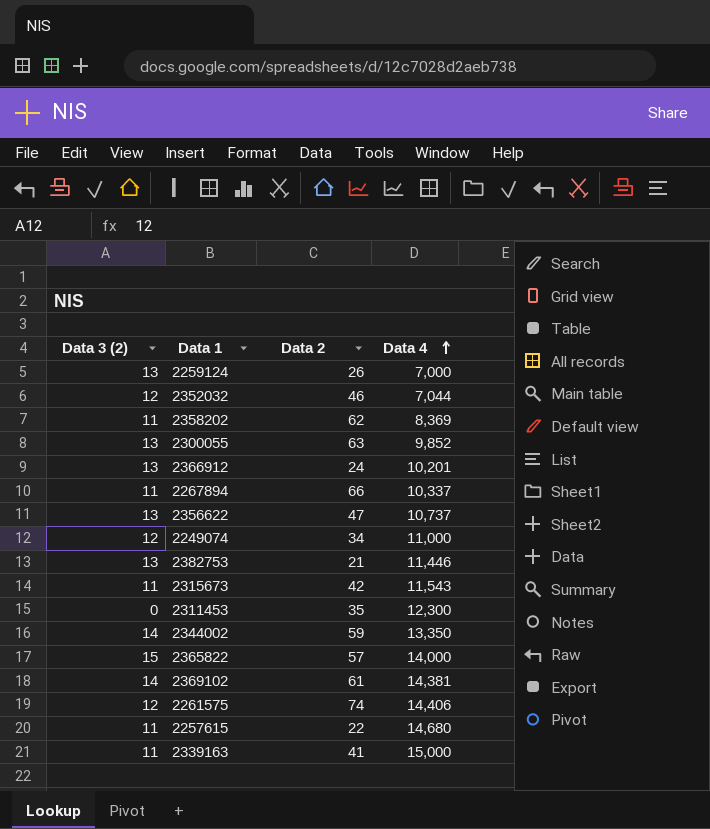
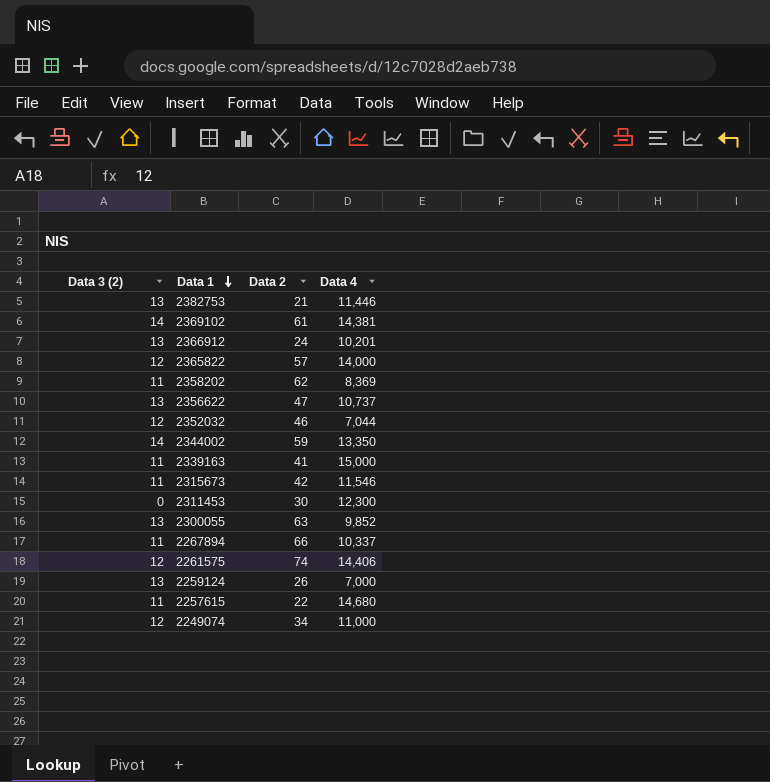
row order: Data 4 ascending -> Data 1 descending
2365822 | Data 3 (2): 15 -> 12
2315673 | Data 4: 11,543 -> 11,546
2311453 | Data 2: 35 -> 30

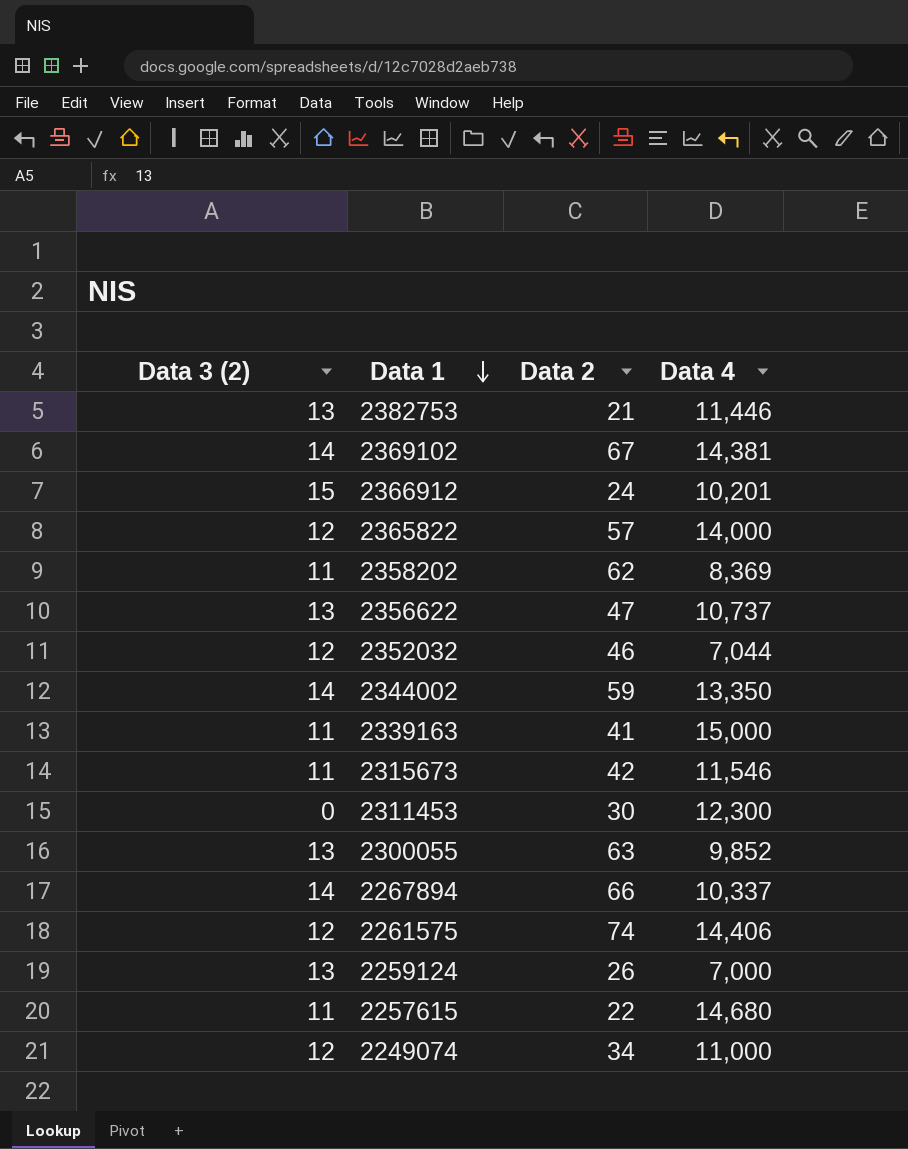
2369102 | Data 2: 61 -> 67
2366912 | Data 3 (2): 13 -> 15
2267894 | Data 3 (2): 11 -> 14

